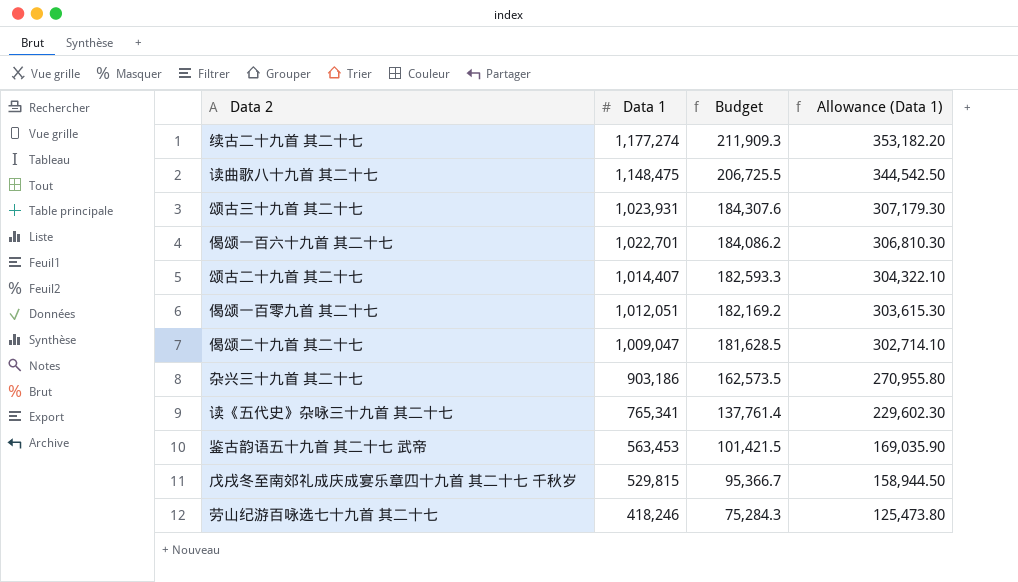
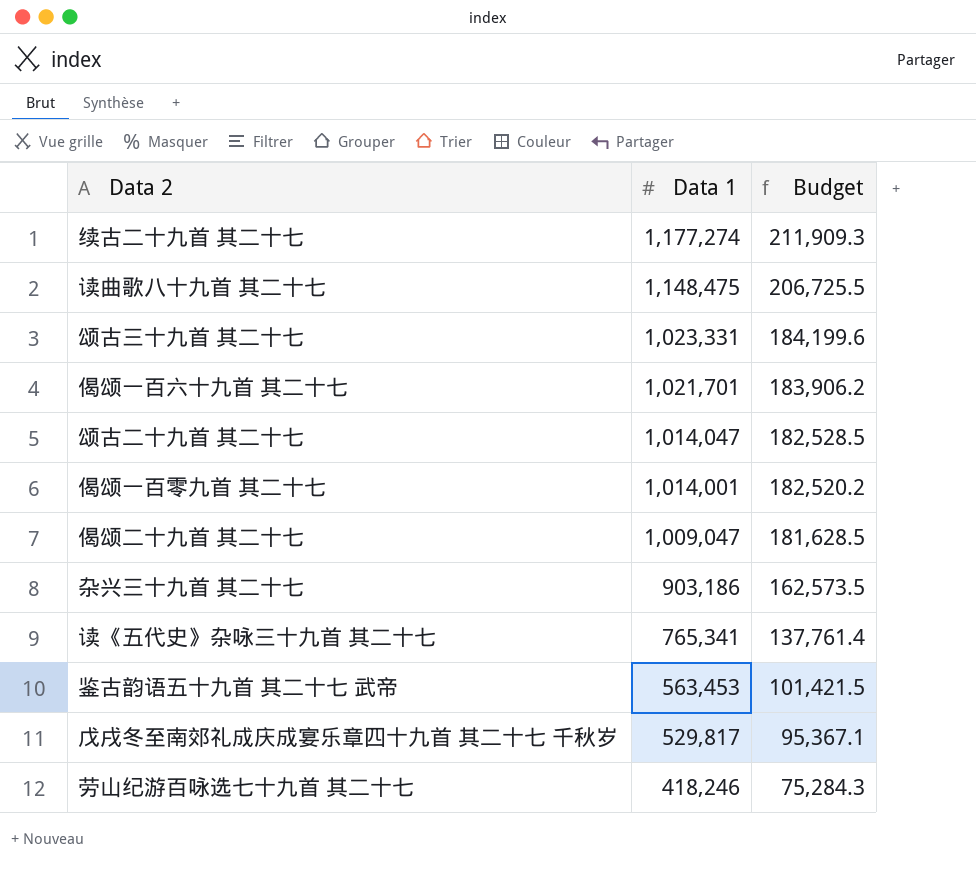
column Allowance (Data 1) | formula: [Data 1] * 0.3 -> none
颂古三十九首 其二十七 | Data 1: 1,023,931 -> 1,023,331
颂古三十九首 其二十七 | Budget: 184,307.6 -> 184,199.6
偈颂一百六十九首 其二十七 | Data 1: 1,022,701 -> 1,021,701
偈颂一百六十九首 其二十七 | Budget: 184,086.2 -> 183,906.2
颂古二十九首 其二十七 | Data 1: 1,014,407 -> 1,014,047
颂古二十九首 其二十七 | Budget: 182,593.3 -> 182,528.5
偈颂一百零九首 其二十七 | Data 1: 1,012,051 -> 1,014,001
偈颂一百零九首 其二十七 | Budget: 182,169.2 -> 182,520.2
戊戌冬至南郊礼成庆成宴乐章四十九首 其二十七 千秋岁 | Data 1: 529,815 -> 529,817
戊戌冬至南郊礼成庆成宴乐章四十九首 其二十七 千秋岁 | Budget: 95,366.7 -> 95,367.1

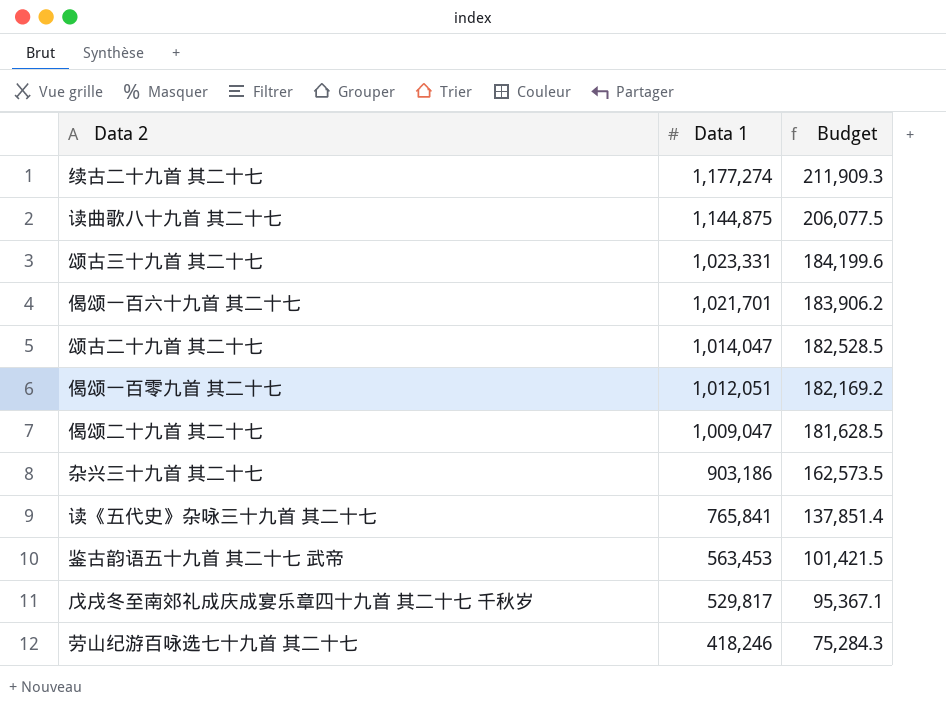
读曲歌八十九首 其二十七 | Data 1: 1,148,475 -> 1,144,875
读曲歌八十九首 其二十七 | Budget: 206,725.5 -> 206,077.5
偈颂一百零九首 其二十七 | Data 1: 1,014,001 -> 1,012,051
偈颂一百零九首 其二十七 | Budget: 182,520.2 -> 182,169.2
读《五代史》杂咏三十九首 其二十七 | Data 1: 765,341 -> 765,841
读《五代史》杂咏三十九首 其二十七 | Budget: 137,761.4 -> 137,851.4

